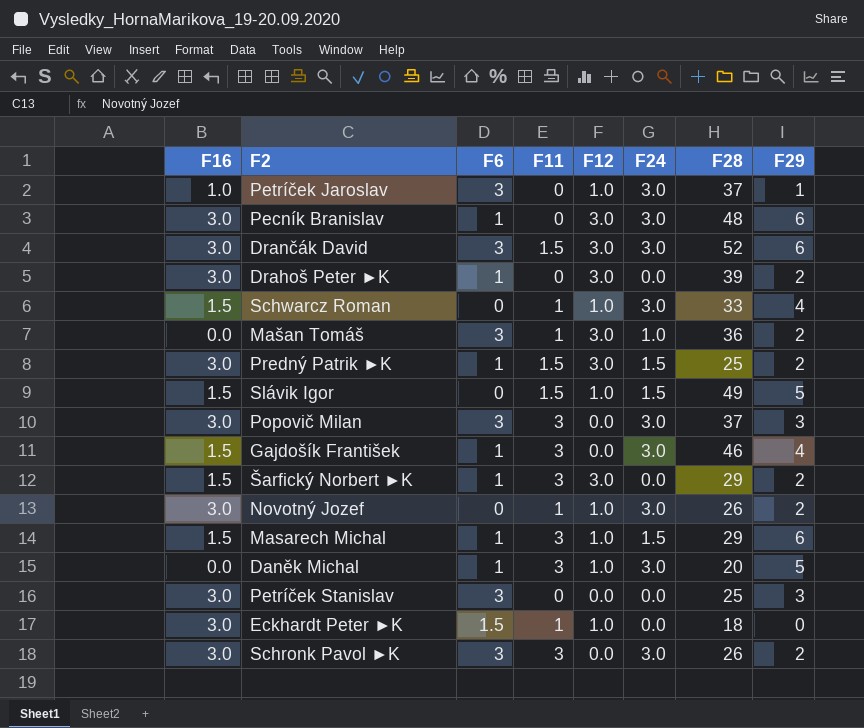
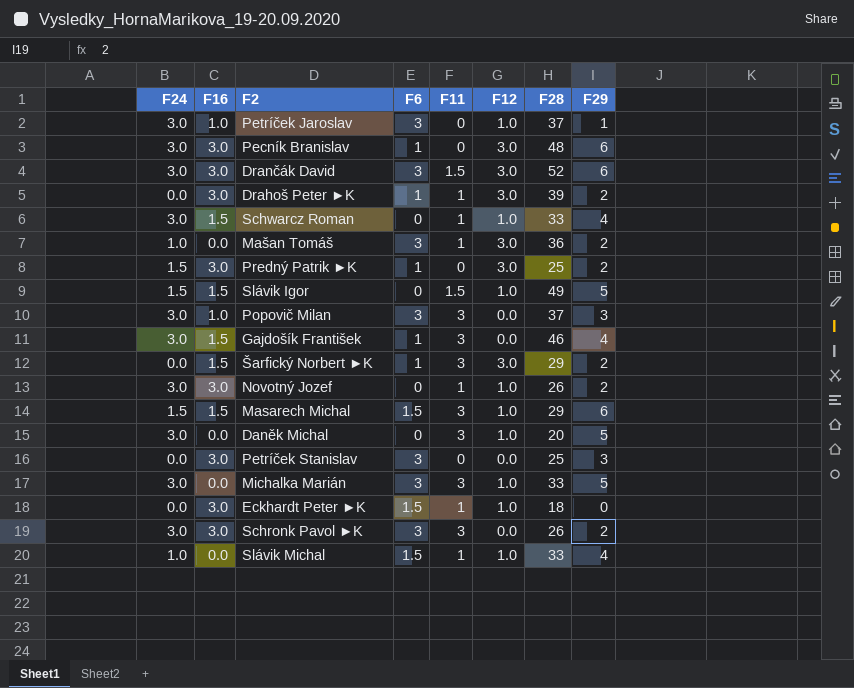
column F24 | position: 6 -> 1
Drahoš Peter ►K | F11: 0 -> 1
Predný Patrik ►K | F11: 1.5 -> 0
Popovič Milan | F16: 3.0 -> 1.0
Masarech Michal | F6: 1 -> 1.5
Daněk Michal | F6: 1 -> 0
row Michalka Marián: none -> 3.0 | 0.0 | 3 | 3 | 1.0 | 33 | 5
row Slávik Michal: none -> 1.0 | 0.0 | 1.5 | 1 | 1.0 | 33 | 4

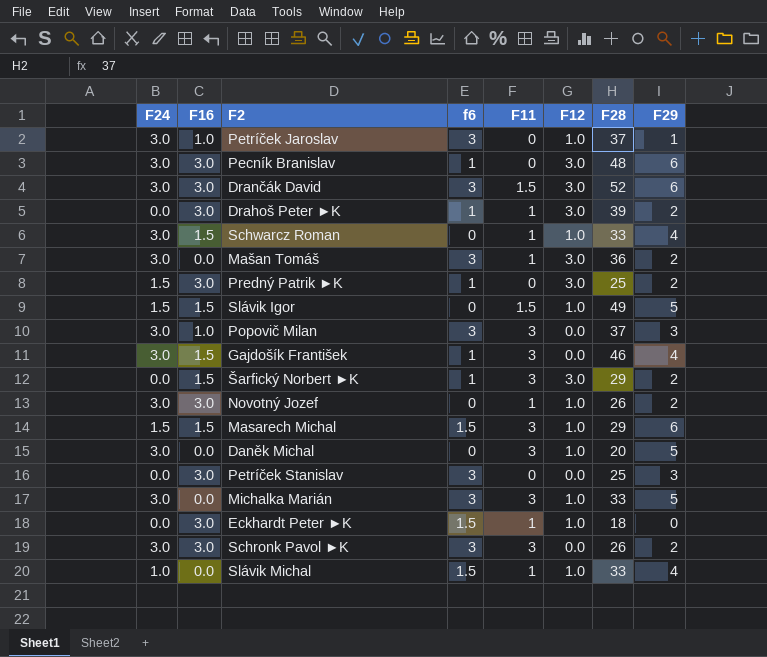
column name: F6 -> f6
Mašan Tomáš | F24: 1.0 -> 3.0

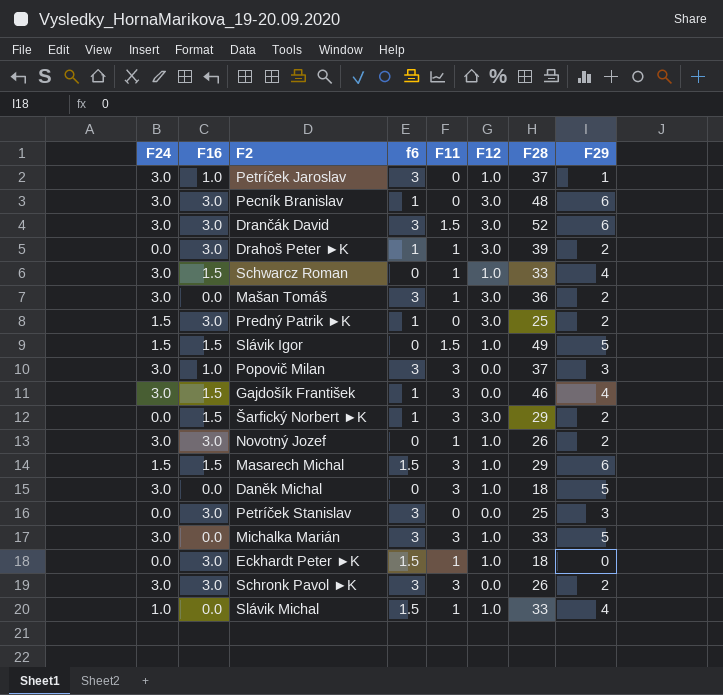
Daněk Michal | F28: 20 -> 18

